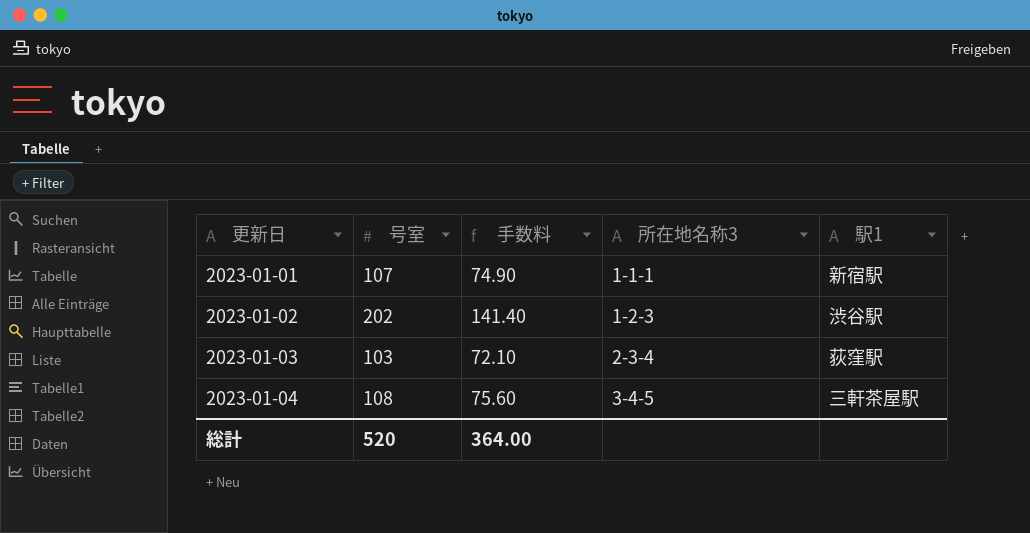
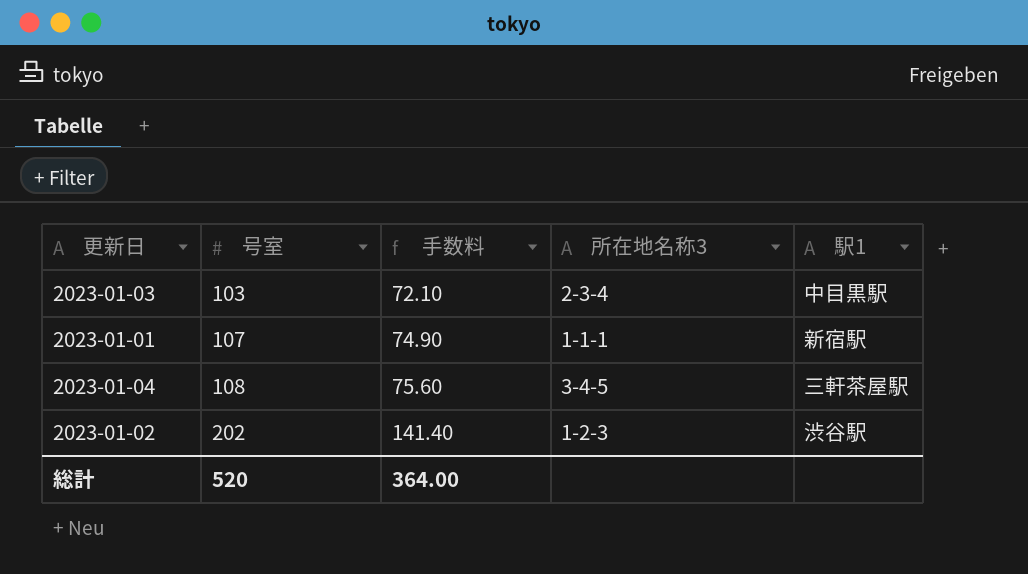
row order: 更新日 ascending -> 号室 ascending
2023-01-03 | 駅1: 荻窪駅 -> 中目黒駅

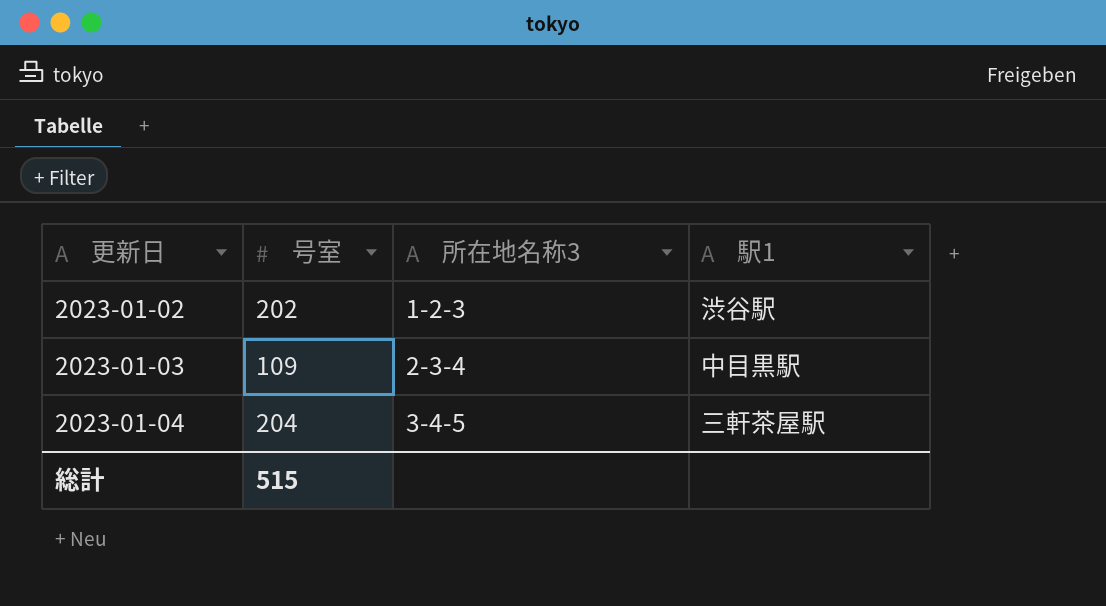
row order: 号室 ascending -> 更新日 ascending
column 手数料 | formula: [号室] * 0.7 -> none
row 2023-01-01: 107 | 74.90 | 1-1-1 | 新宿駅 -> none
2023-01-03 | 号室: 103 -> 109
2023-01-04 | 号室: 108 -> 204
総計 | 号室: 520 -> 515

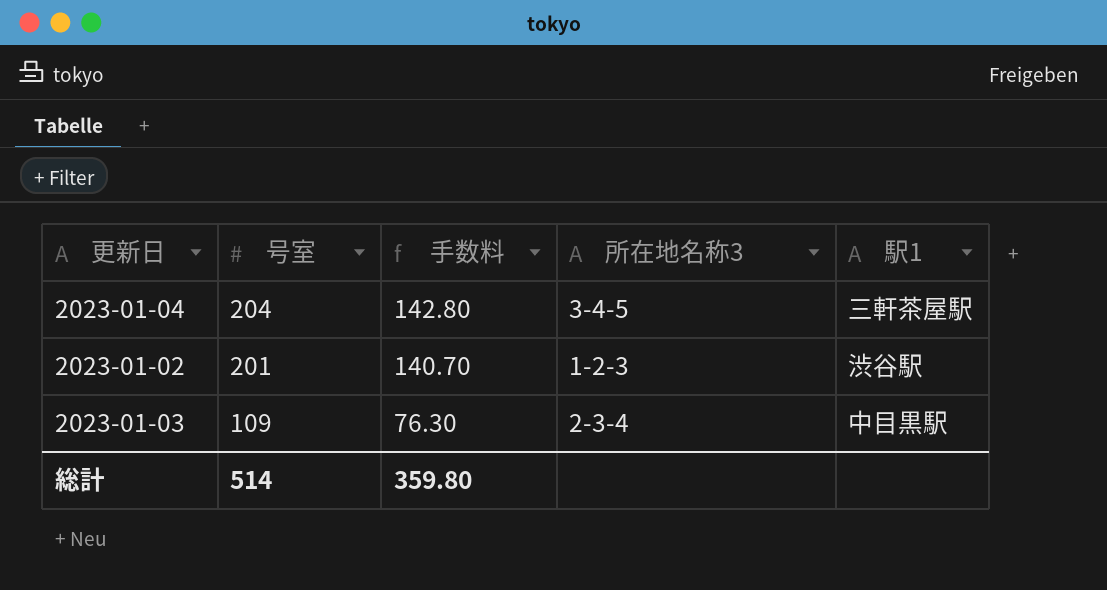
row order: 更新日 ascending -> 号室 descending
column 手数料 | formula: none -> [号室] * 0.7
2023-01-02 | 号室: 202 -> 201
総計 | 号室: 515 -> 514

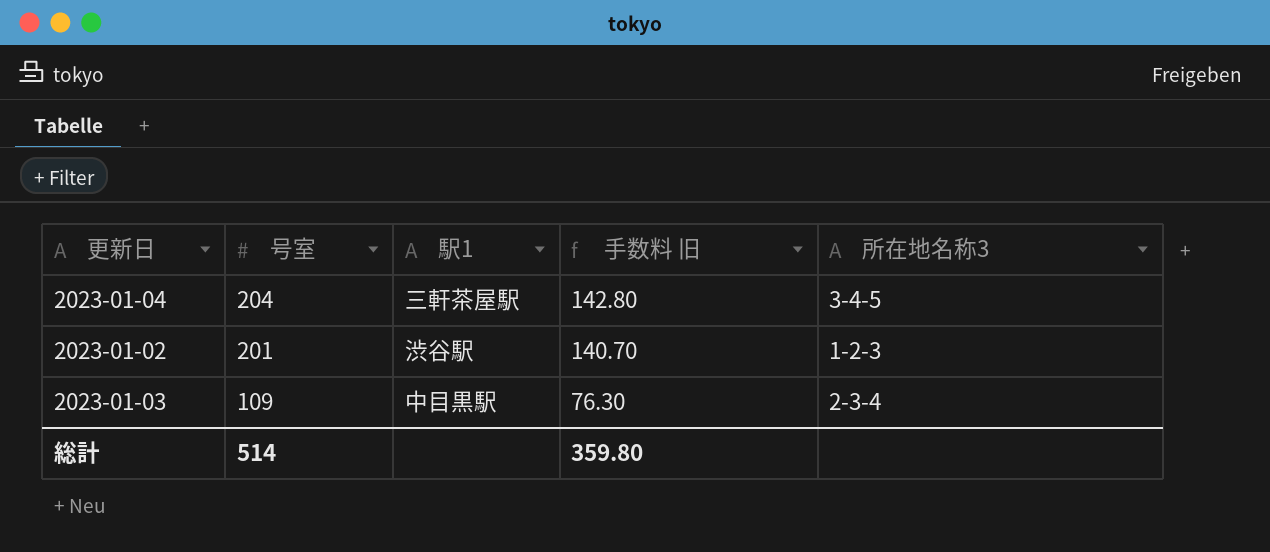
column 駅1 | position: 5 -> 3
column name: 手数料 -> 手数料 旧

